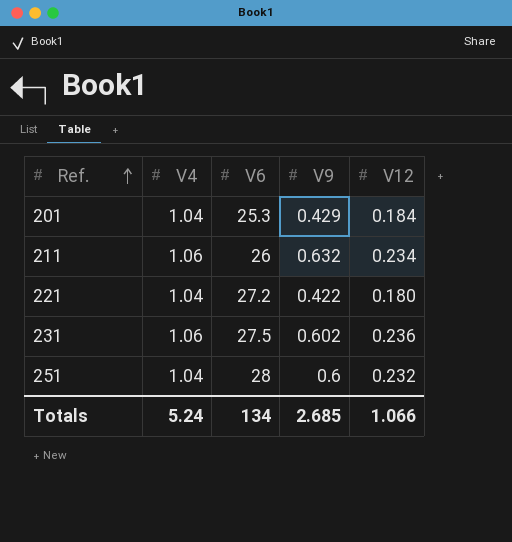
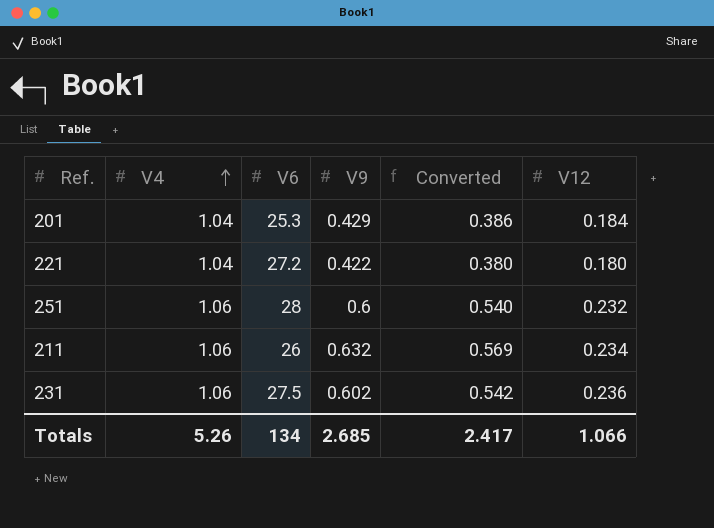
row order: Ref. ascending -> V4 ascending
column Converted | formula: none -> [V9] * 0.9
251 | V4: 1.04 -> 1.06
Totals | V4: 5.24 -> 5.26

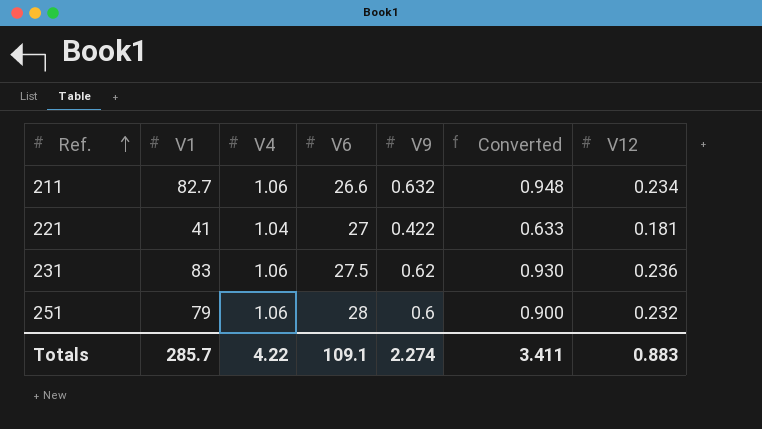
row order: V4 ascending -> Ref. ascending
column V1 | position: none -> 2
column Converted | formula: [V9] * 0.9 -> [V9] * 1.5
row 201: 1.04 | 25.3 | 0.429 | 0.386 | 0.184 -> none
211 | V6: 26 -> 26.6
221 | V6: 27.2 -> 27
221 | V12: 0.180 -> 0.181
231 | V9: 0.602 -> 0.62
Totals | V4: 5.26 -> 4.22
Totals | V6: 134 -> 109.1
Totals | V9: 2.685 -> 2.274
Totals | Converted: 2.417 -> 3.411
Totals | V12: 1.066 -> 0.883

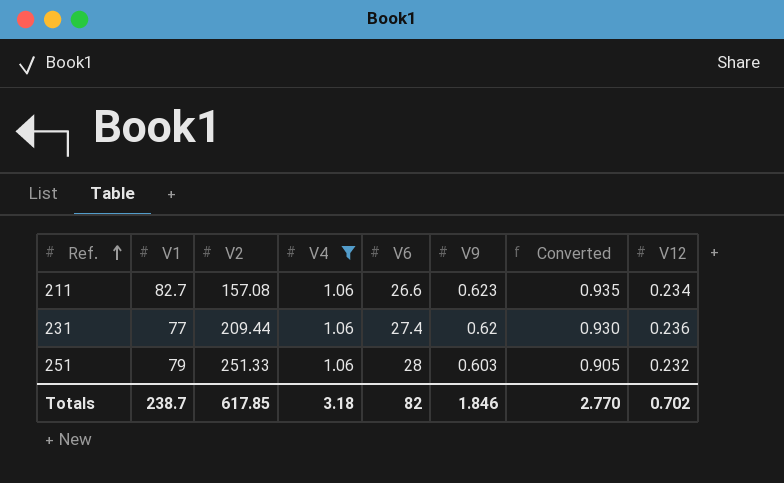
filter: none -> V4 = 1.06
column V2 | position: none -> 3
211 | V9: 0.632 -> 0.623
211 | Converted: 0.948 -> 0.935
231 | V1: 83 -> 77
231 | V6: 27.5 -> 27.4
251 | V9: 0.6 -> 0.603
251 | Converted: 0.900 -> 0.905
Totals | V1: 285.7 -> 238.7
Totals | V4: 4.22 -> 3.18
Totals | V6: 109.1 -> 82
Totals | V9: 2.274 -> 1.846
Totals | Converted: 3.411 -> 2.770
Totals | V12: 0.883 -> 0.702

